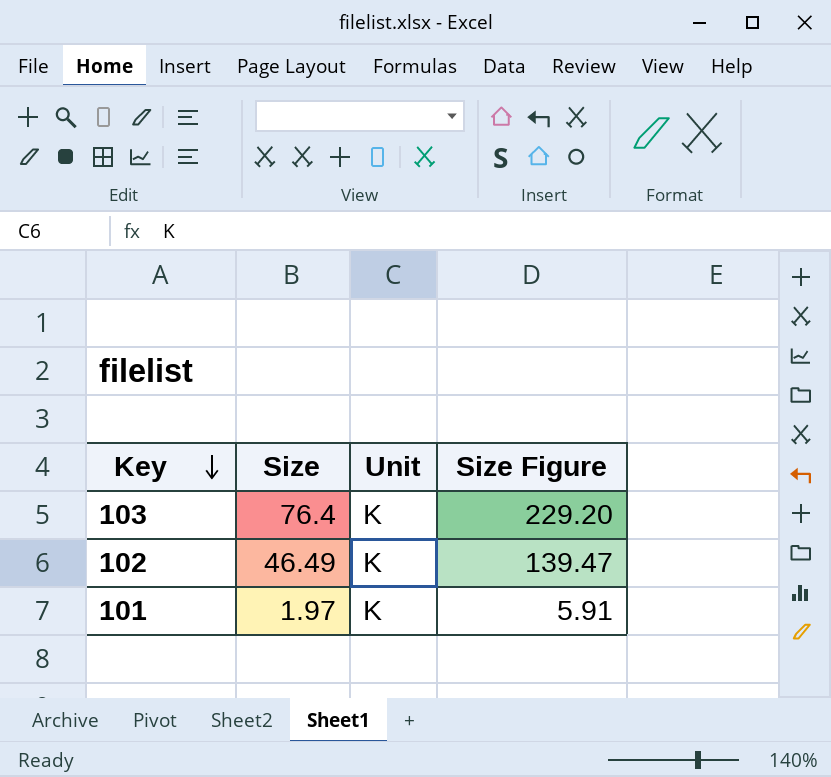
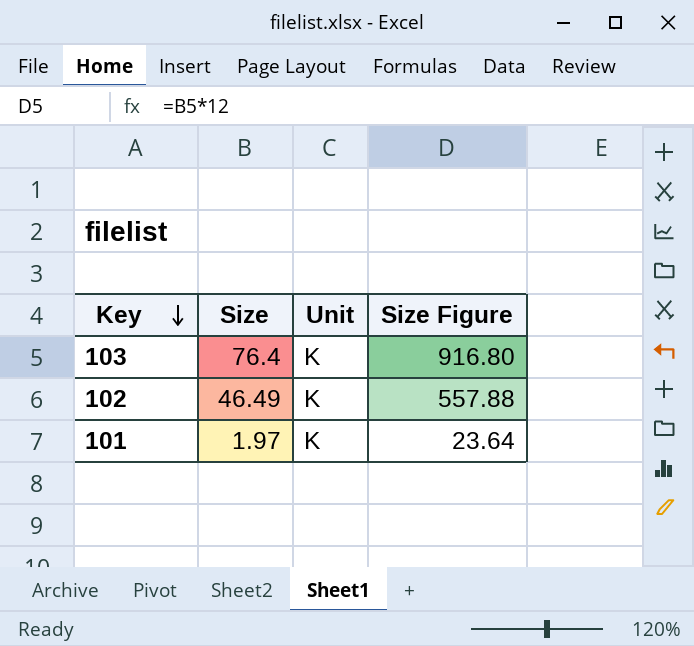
column Size Figure | formula: [Size] * 3 -> [Size] * 12

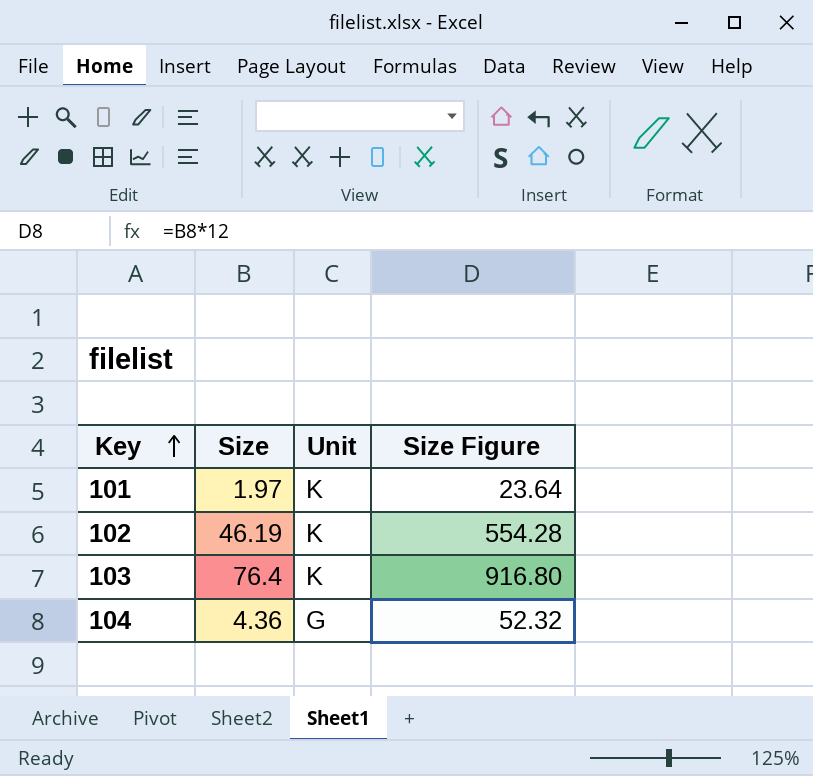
row order: Key descending -> Key ascending
102 | Size: 46.49 -> 46.19
102 | Size Figure: 557.88 -> 554.28
row 104: none -> 4.36 | G | 52.32

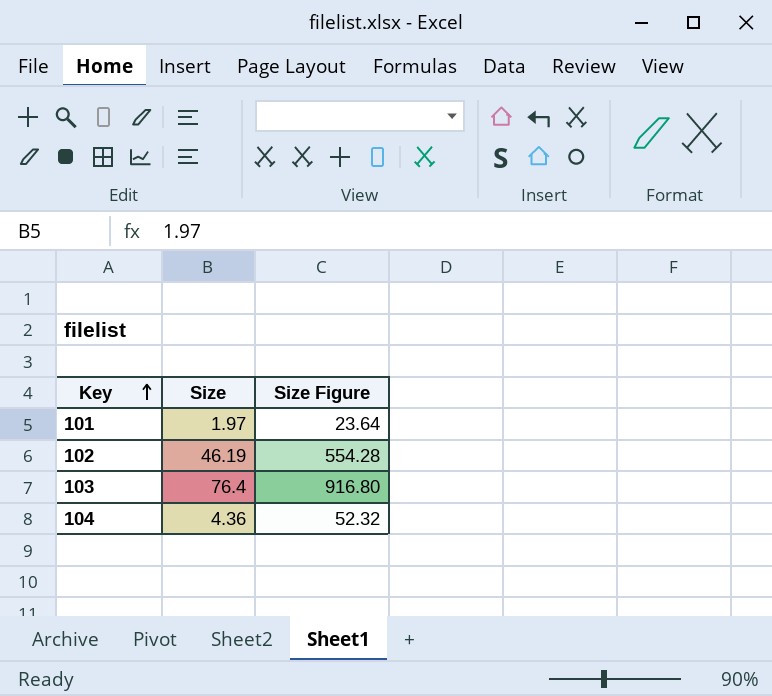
column Unit | position: 3 -> none

